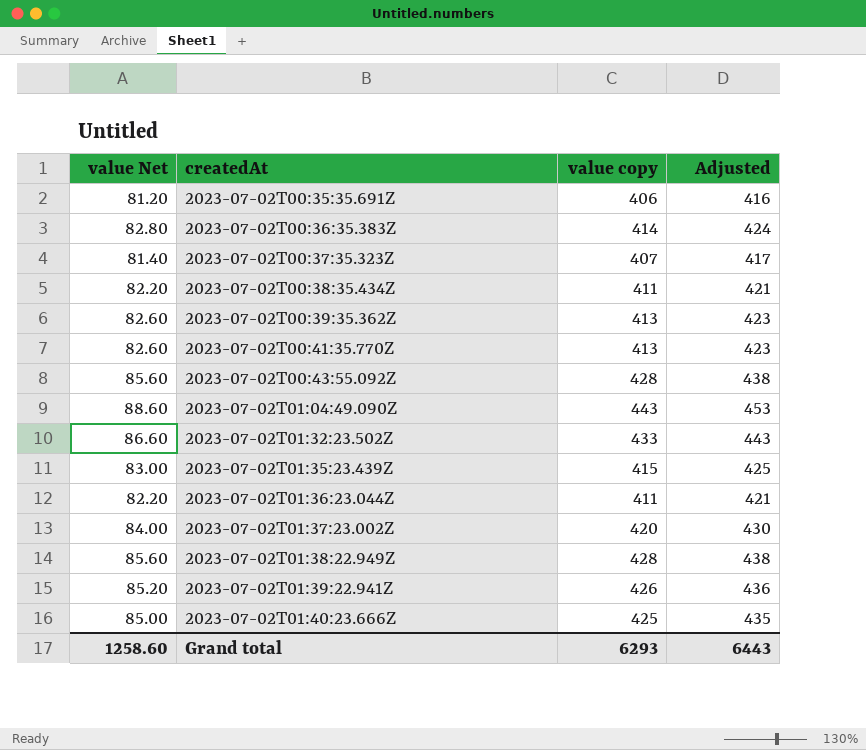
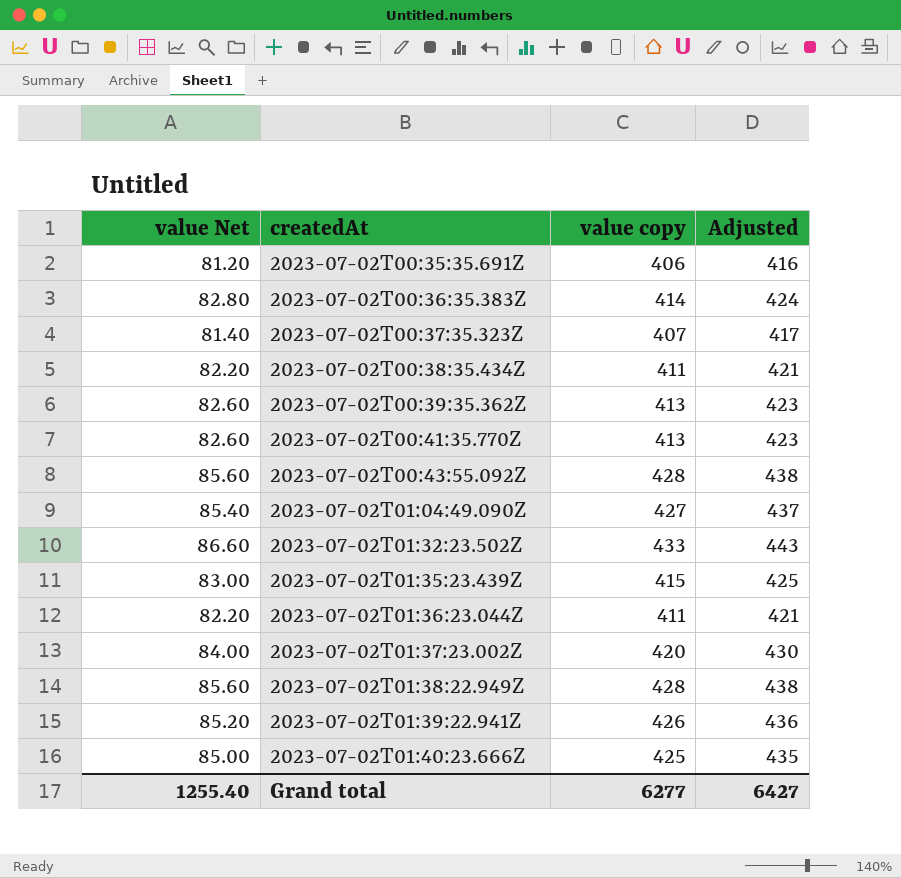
2023-07-02T01:04:49.090Z | value Net: 88.60 -> 85.40
2023-07-02T01:04:49.090Z | value copy: 443 -> 427
2023-07-02T01:04:49.090Z | Adjusted: 453 -> 437
Grand total | value Net: 1258.60 -> 1255.40
Grand total | value copy: 6293 -> 6277
Grand total | Adjusted: 6443 -> 6427

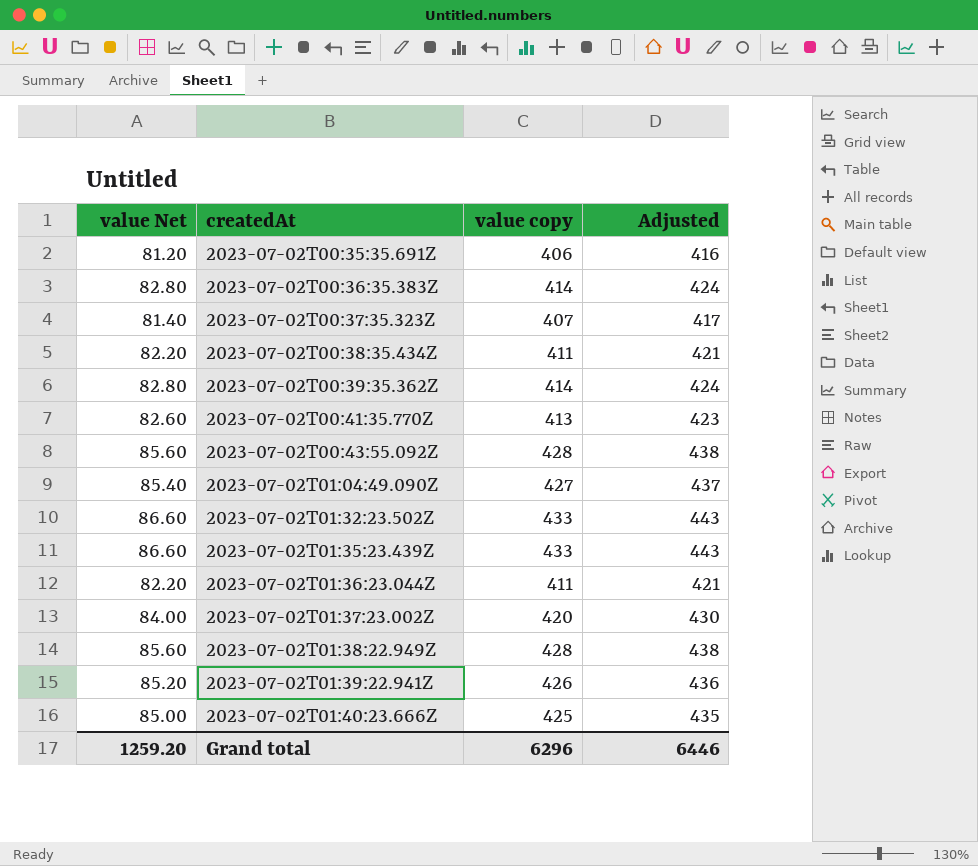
2023-07-02T00:39:35.362Z | value Net: 82.60 -> 82.80
2023-07-02T00:39:35.362Z | value copy: 413 -> 414
2023-07-02T00:39:35.362Z | Adjusted: 423 -> 424
2023-07-02T01:35:23.439Z | value Net: 83.00 -> 86.60
2023-07-02T01:35:23.439Z | value copy: 415 -> 433
2023-07-02T01:35:23.439Z | Adjusted: 425 -> 443
Grand total | value Net: 1255.40 -> 1259.20
Grand total | value copy: 6277 -> 6296
Grand total | Adjusted: 6427 -> 6446

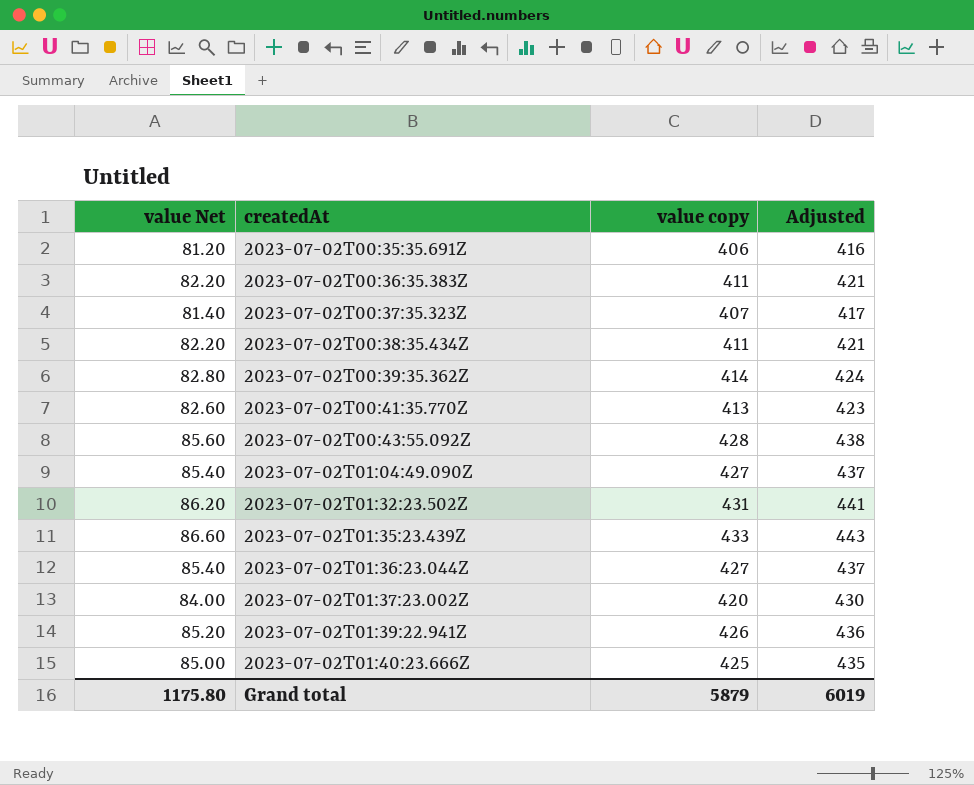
row 2023-07-02T01:38:22.949Z: 85.60 | 428 | 438 -> none
2023-07-02T00:36:35.383Z | value Net: 82.80 -> 82.20
2023-07-02T00:36:35.383Z | value copy: 414 -> 411
2023-07-02T00:36:35.383Z | Adjusted: 424 -> 421
2023-07-02T01:32:23.502Z | value Net: 86.60 -> 86.20
2023-07-02T01:32:23.502Z | value copy: 433 -> 431
2023-07-02T01:32:23.502Z | Adjusted: 443 -> 441
2023-07-02T01:36:23.044Z | value Net: 82.20 -> 85.40
2023-07-02T01:36:23.044Z | value copy: 411 -> 427
2023-07-02T01:36:23.044Z | Adjusted: 421 -> 437
Grand total | value Net: 1259.20 -> 1175.80
Grand total | value copy: 6296 -> 5879
Grand total | Adjusted: 6446 -> 6019

